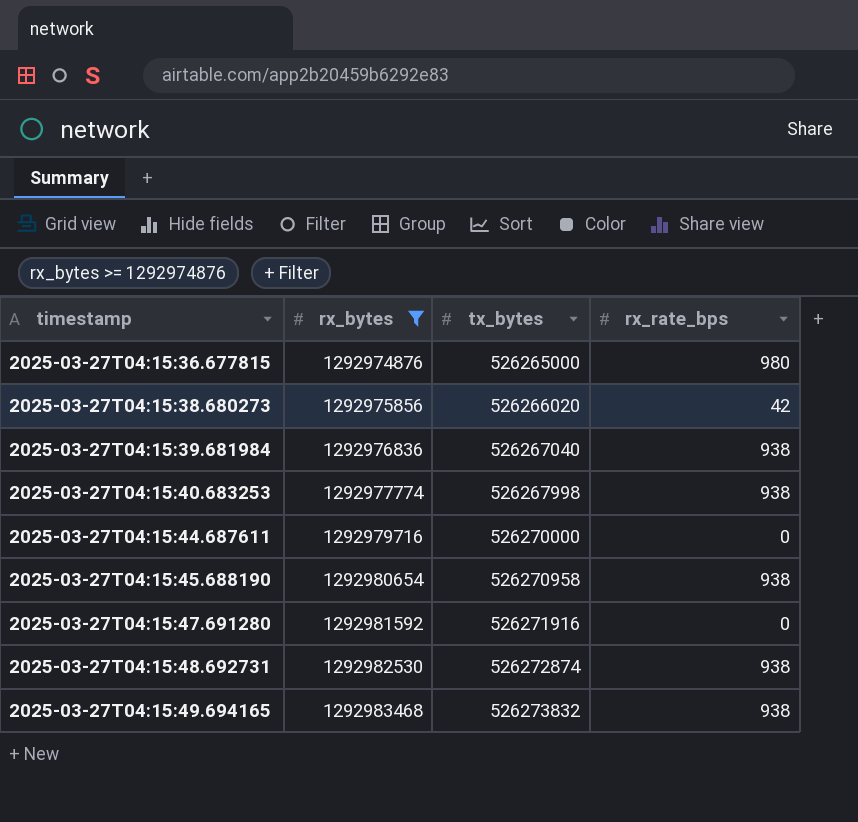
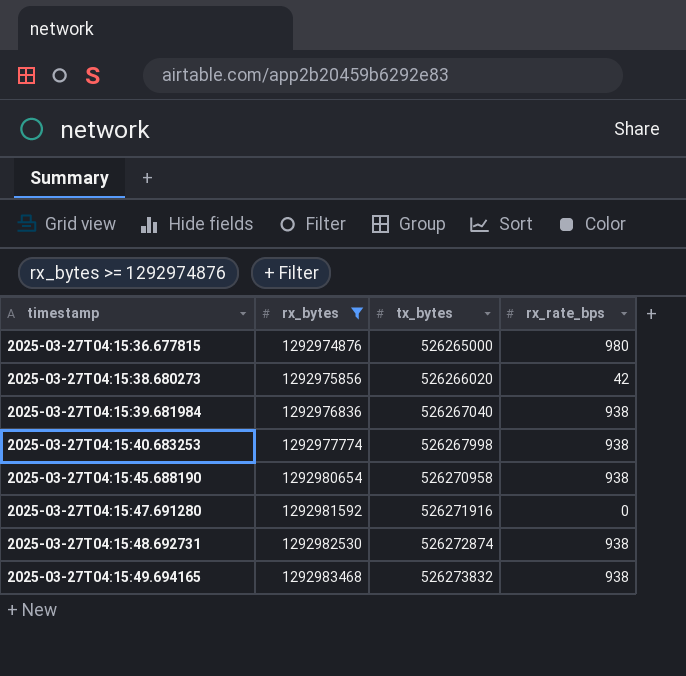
row 2025-03-27T04:15:44.687611: 1292979716 | 526270000 | 0 -> none

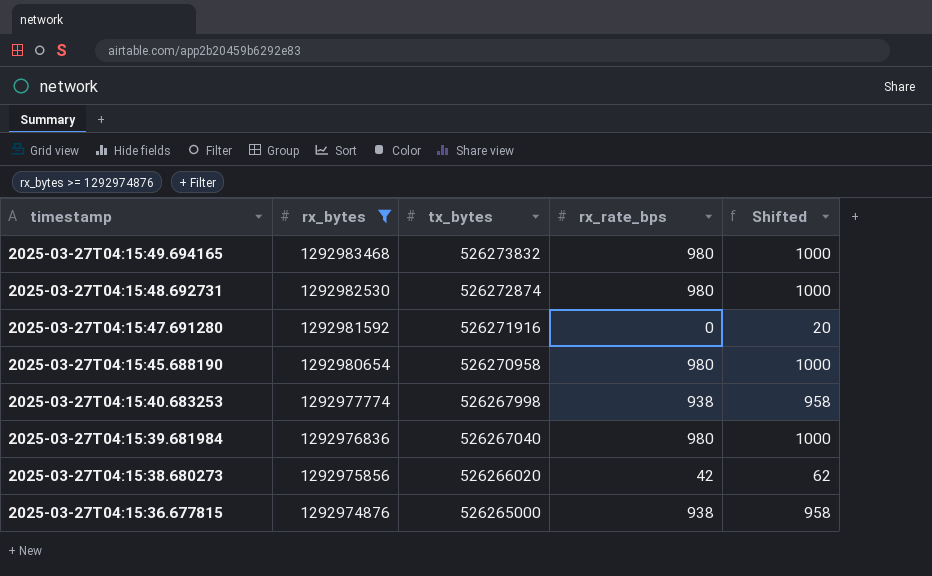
row order: timestamp ascending -> timestamp descending
column Shifted | formula: none -> [rx_rate_bps] + 20
2025-03-27T04:15:49.694165 | rx_rate_bps: 938 -> 980
2025-03-27T04:15:48.692731 | rx_rate_bps: 938 -> 980
2025-03-27T04:15:45.688190 | rx_rate_bps: 938 -> 980
2025-03-27T04:15:39.681984 | rx_rate_bps: 938 -> 980
2025-03-27T04:15:36.677815 | rx_rate_bps: 980 -> 938

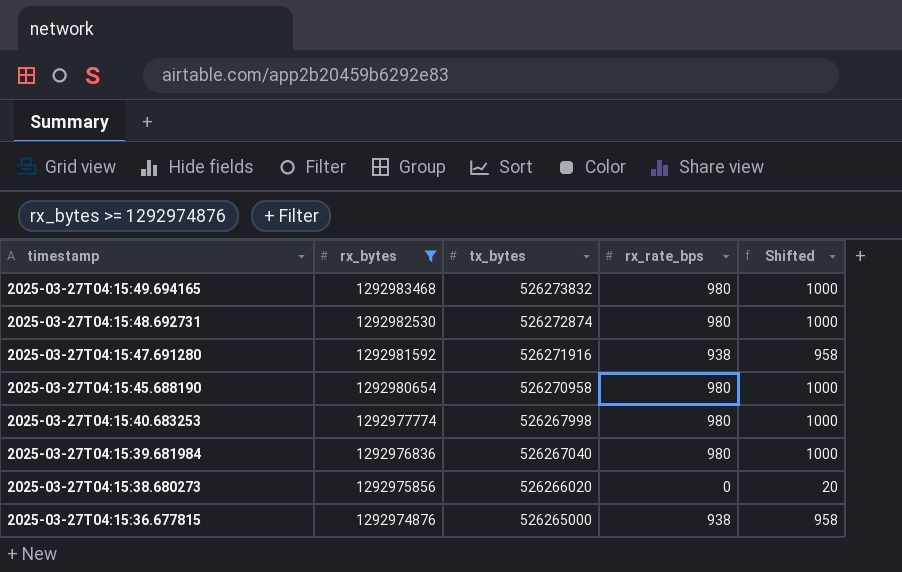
2025-03-27T04:15:47.691280 | rx_rate_bps: 0 -> 938
2025-03-27T04:15:47.691280 | Shifted: 20 -> 958
2025-03-27T04:15:40.683253 | rx_rate_bps: 938 -> 980
2025-03-27T04:15:40.683253 | Shifted: 958 -> 1000
2025-03-27T04:15:38.680273 | rx_rate_bps: 42 -> 0
2025-03-27T04:15:38.680273 | Shifted: 62 -> 20

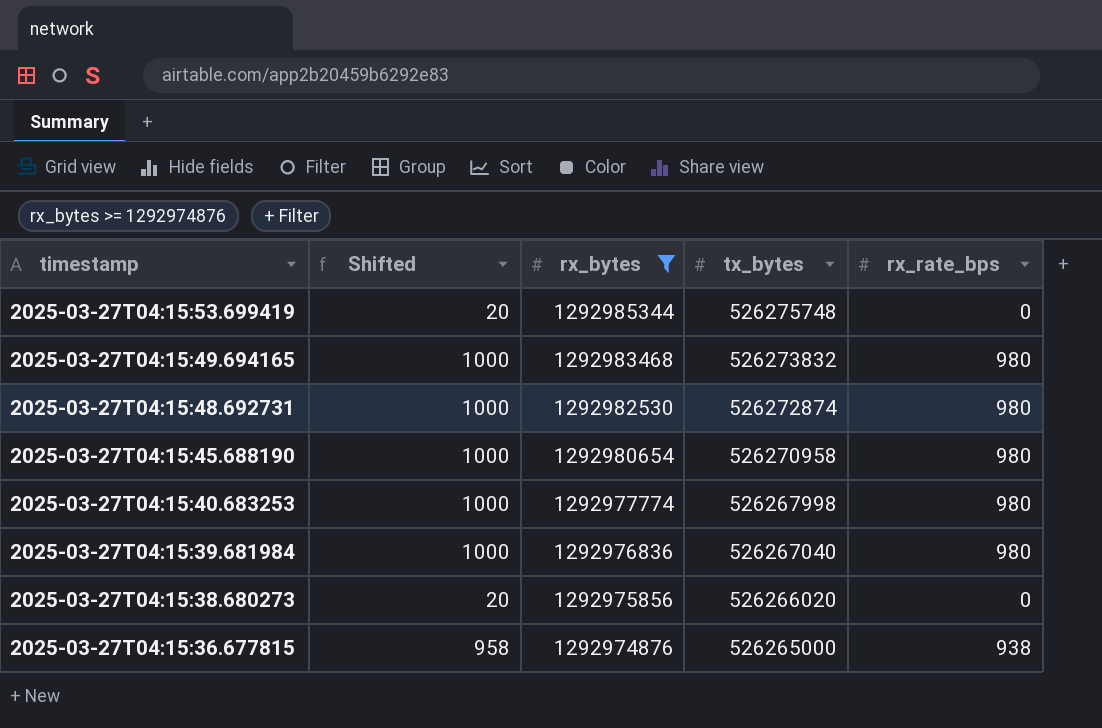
column Shifted | position: 5 -> 2
row 2025-03-27T04:15:47.691280: 1292981592 | 526271916 | 938 | 958 -> none
row 2025-03-27T04:15:53.699419: none -> 20 | 1292985344 | 526275748 | 0

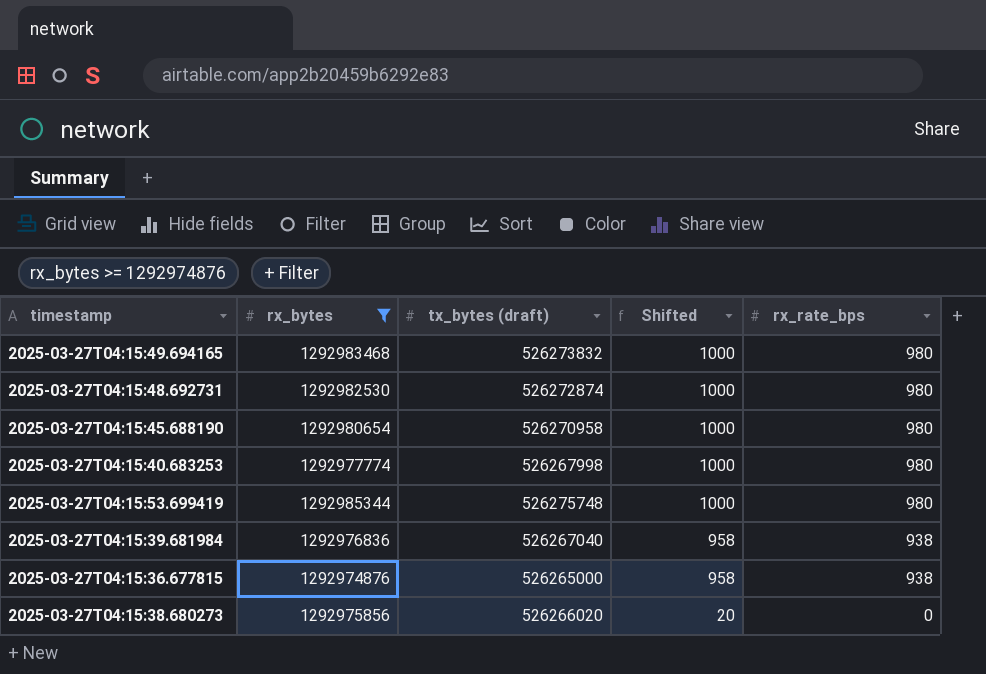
row order: timestamp descending -> Shifted descending
column name: tx_bytes -> tx_bytes (draft)
column Shifted | position: 2 -> 4
2025-03-27T04:15:53.699419 | Shifted: 20 -> 1000
2025-03-27T04:15:53.699419 | rx_rate_bps: 0 -> 980
2025-03-27T04:15:39.681984 | Shifted: 1000 -> 958
2025-03-27T04:15:39.681984 | rx_rate_bps: 980 -> 938

